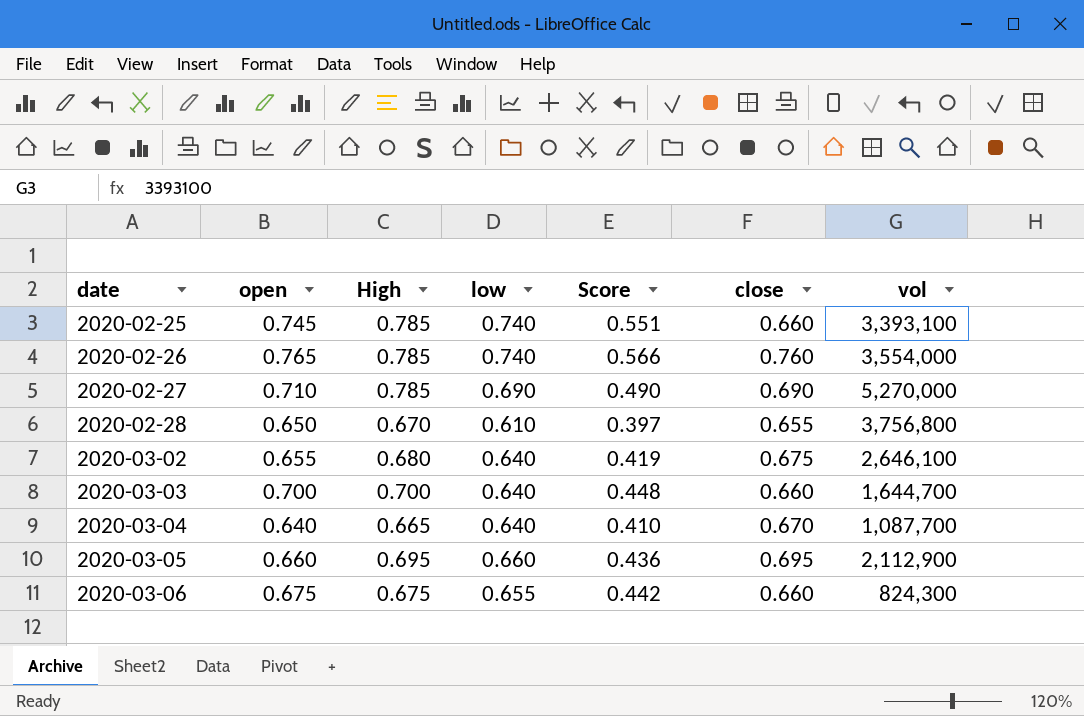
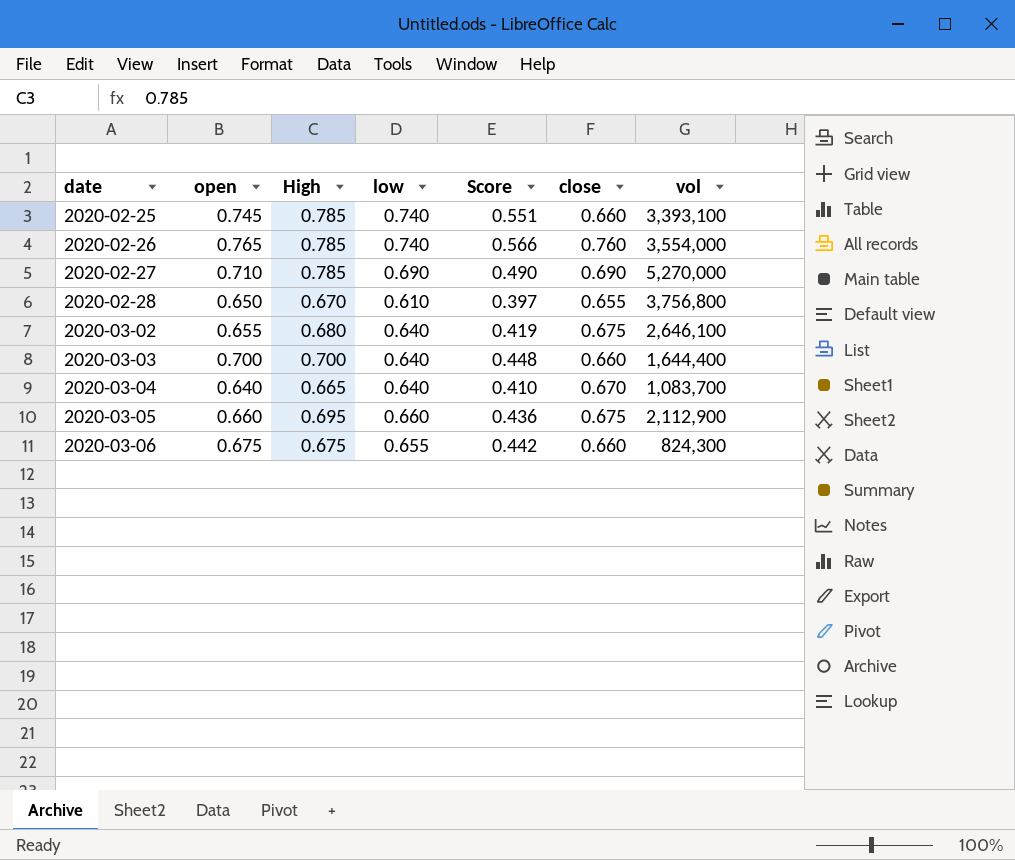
2020-03-03 | vol: 1,644,700 -> 1,644,400
2020-03-04 | vol: 1,087,700 -> 1,083,700
2020-03-05 | close: 0.695 -> 0.675

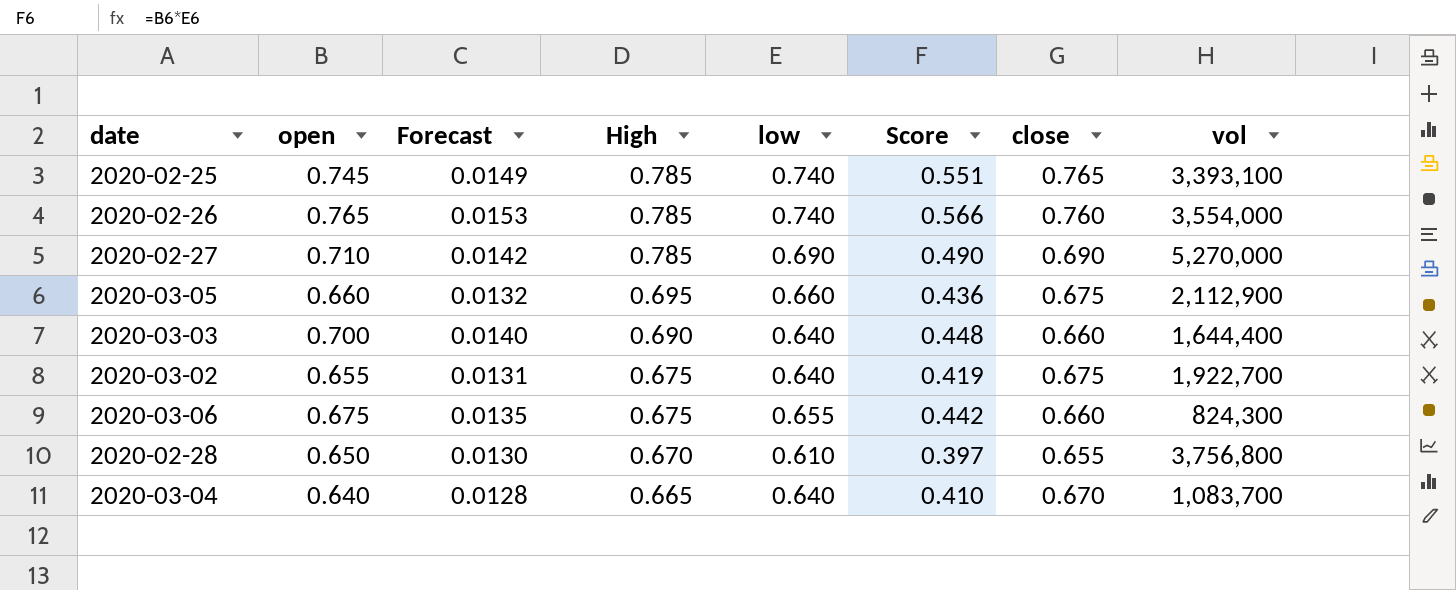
row order: date ascending -> High descending
column Forecast | formula: none -> [open] * 0.02
2020-02-25 | close: 0.660 -> 0.765
2020-03-03 | High: 0.700 -> 0.690
2020-03-02 | High: 0.680 -> 0.675
2020-03-02 | vol: 2,646,100 -> 1,922,700

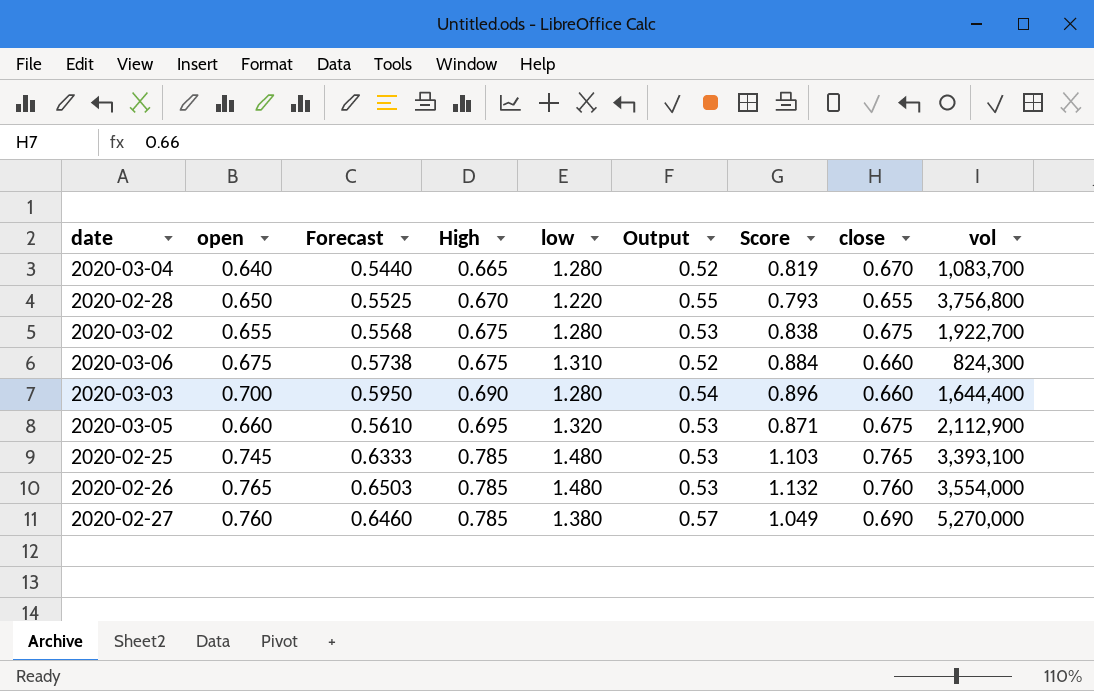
row order: High descending -> High ascending
column Forecast | formula: [open] * 0.02 -> [open] * 0.85
column Output | formula: none -> [High] / [low]
2020-03-04 | low: 0.640 -> 1.280
2020-03-04 | Score: 0.410 -> 0.819
2020-02-28 | low: 0.610 -> 1.220
2020-02-28 | Score: 0.397 -> 0.793
2020-03-02 | low: 0.640 -> 1.280
2020-03-02 | Score: 0.419 -> 0.838
2020-03-06 | low: 0.655 -> 1.310
2020-03-06 | Score: 0.442 -> 0.884
2020-03-03 | low: 0.640 -> 1.280
2020-03-03 | Score: 0.448 -> 0.896
2020-03-05 | low: 0.660 -> 1.320
2020-03-05 | Score: 0.436 -> 0.871
2020-02-25 | low: 0.740 -> 1.480
2020-02-25 | Score: 0.551 -> 1.103
2020-02-26 | low: 0.740 -> 1.480
2020-02-26 | Score: 0.566 -> 1.132
2020-02-27 | open: 0.710 -> 0.760
2020-02-27 | low: 0.690 -> 1.380
2020-02-27 | Score: 0.490 -> 1.049

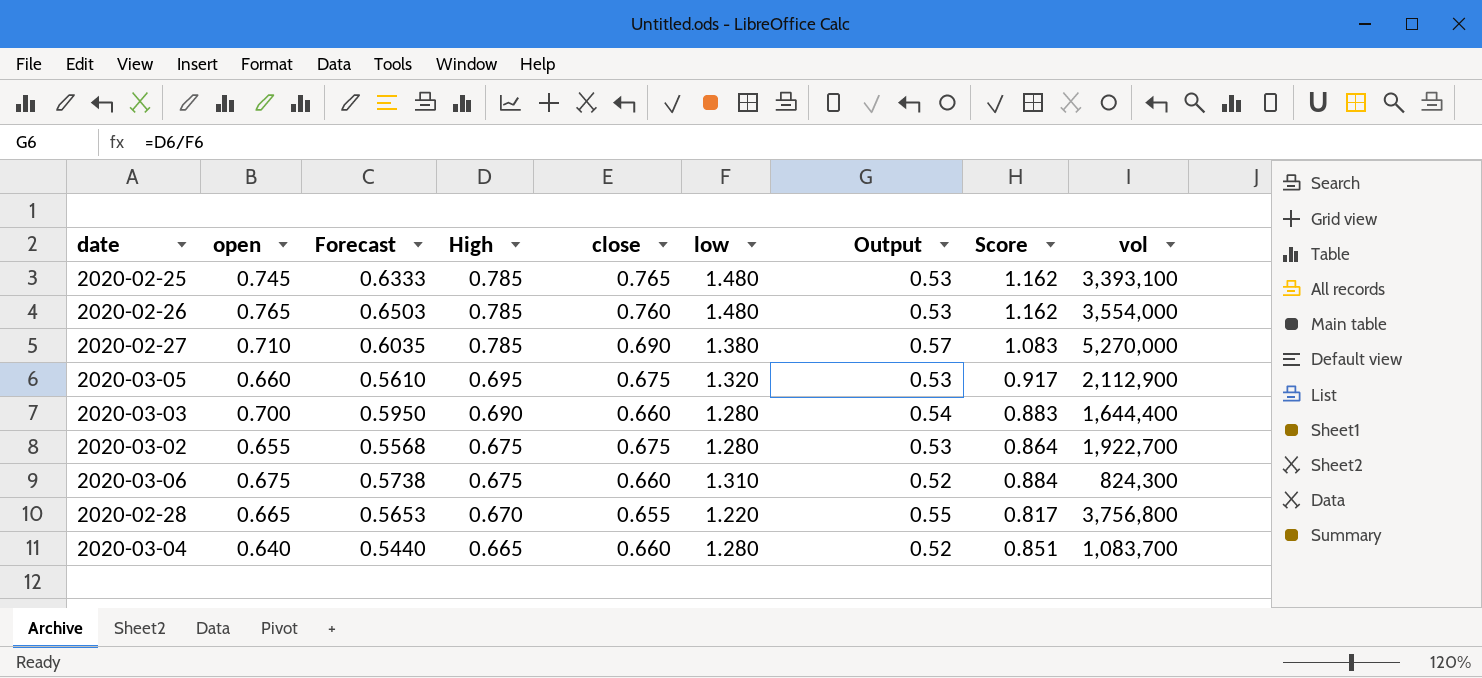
row order: High ascending -> High descending
column close | position: 8 -> 5
column Score | formula: [open] * [low] -> [High] * [low]
2020-02-27 | open: 0.760 -> 0.710
2020-02-27 | Forecast: 0.6460 -> 0.6035
2020-02-28 | open: 0.650 -> 0.665
2020-02-28 | Forecast: 0.5525 -> 0.5653
2020-03-04 | close: 0.670 -> 0.660

